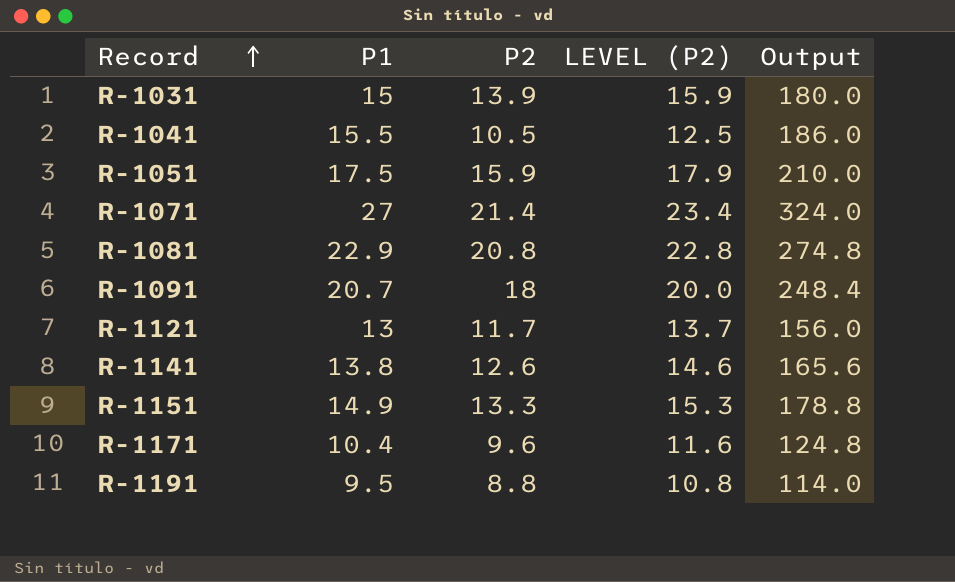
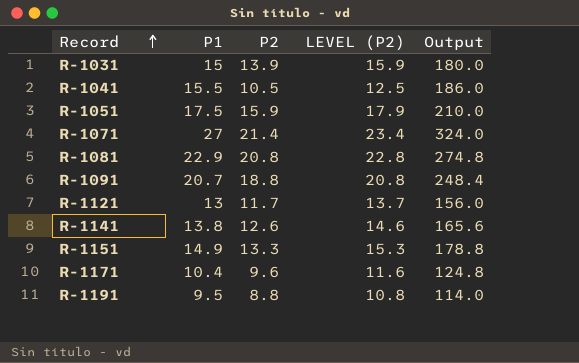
R-1091 | P2: 18 -> 18.8
R-1091 | LEVEL (P2): 20.0 -> 20.8

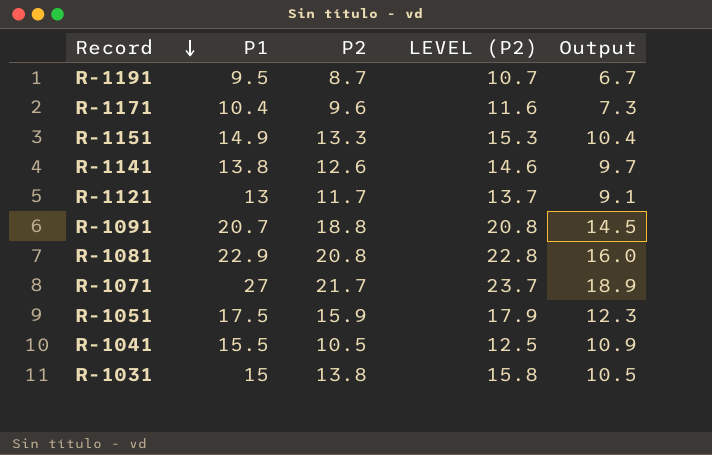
row order: Record ascending -> Record descending
column Output | formula: [P1] * 12 -> [P1] * 0.7
R-1191 | P2: 8.8 -> 8.7
R-1191 | LEVEL (P2): 10.8 -> 10.7
R-1071 | P2: 21.4 -> 21.7
R-1071 | LEVEL (P2): 23.4 -> 23.7
R-1031 | P2: 13.9 -> 13.8
R-1031 | LEVEL (P2): 15.9 -> 15.8

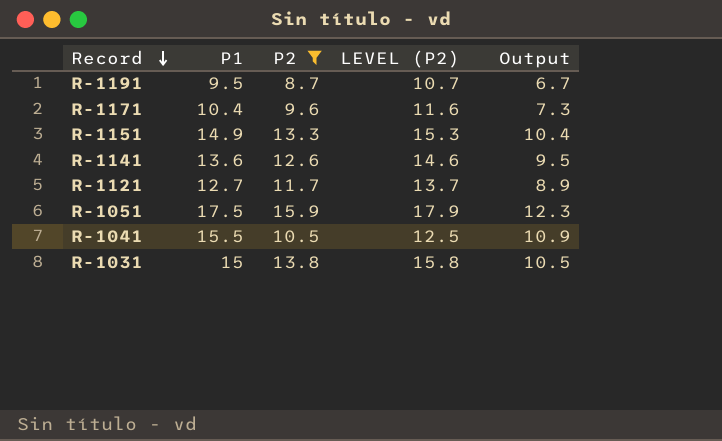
filter: none -> P2 <= 15.9
R-1141 | P1: 13.8 -> 13.6
R-1141 | Output: 9.7 -> 9.5
R-1121 | P1: 13 -> 12.7
R-1121 | Output: 9.1 -> 8.9

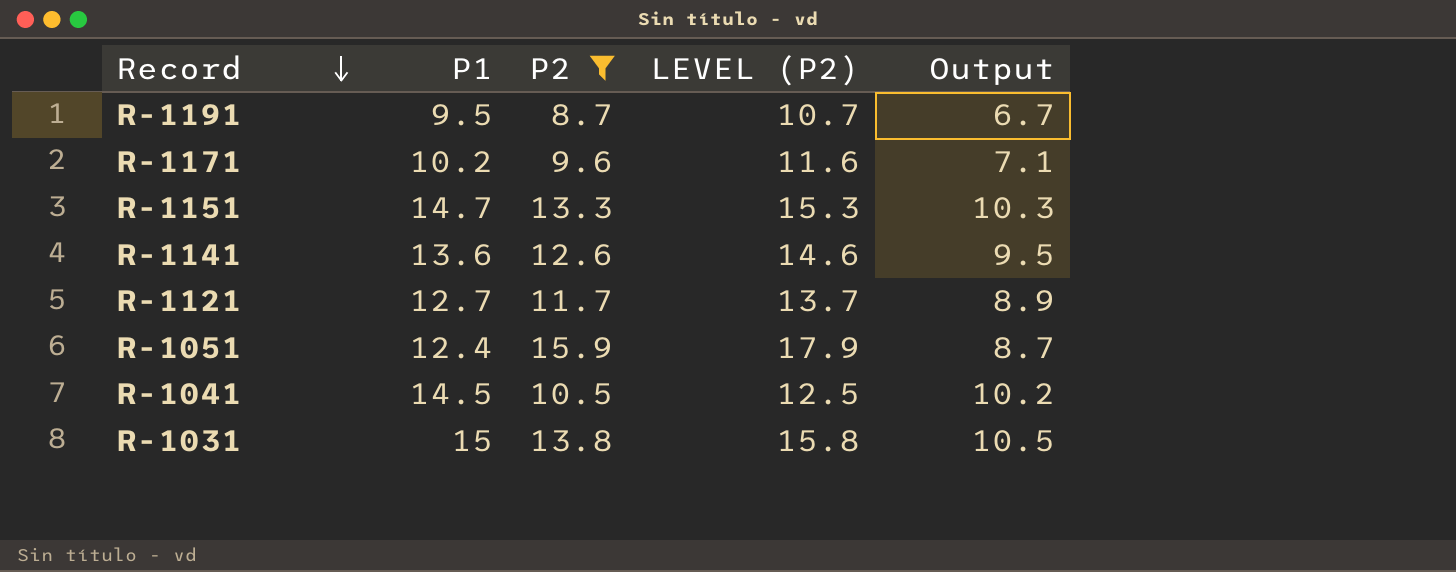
R-1171 | P1: 10.4 -> 10.2
R-1171 | Output: 7.3 -> 7.1
R-1151 | P1: 14.9 -> 14.7
R-1151 | Output: 10.4 -> 10.3
R-1051 | P1: 17.5 -> 12.4
R-1051 | Output: 12.3 -> 8.7
R-1041 | P1: 15.5 -> 14.5
R-1041 | Output: 10.9 -> 10.2

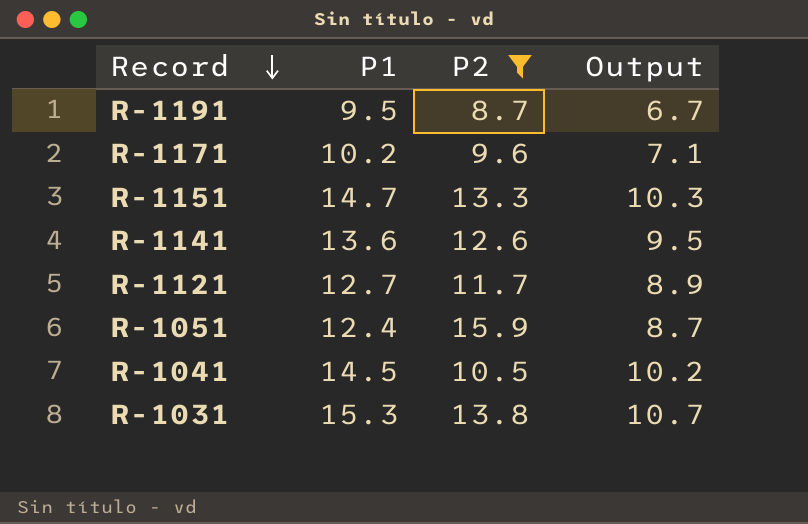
column LEVEL (P2) | formula: [P2] + 2 -> none
R-1031 | P1: 15 -> 15.3
R-1031 | Output: 10.5 -> 10.7

